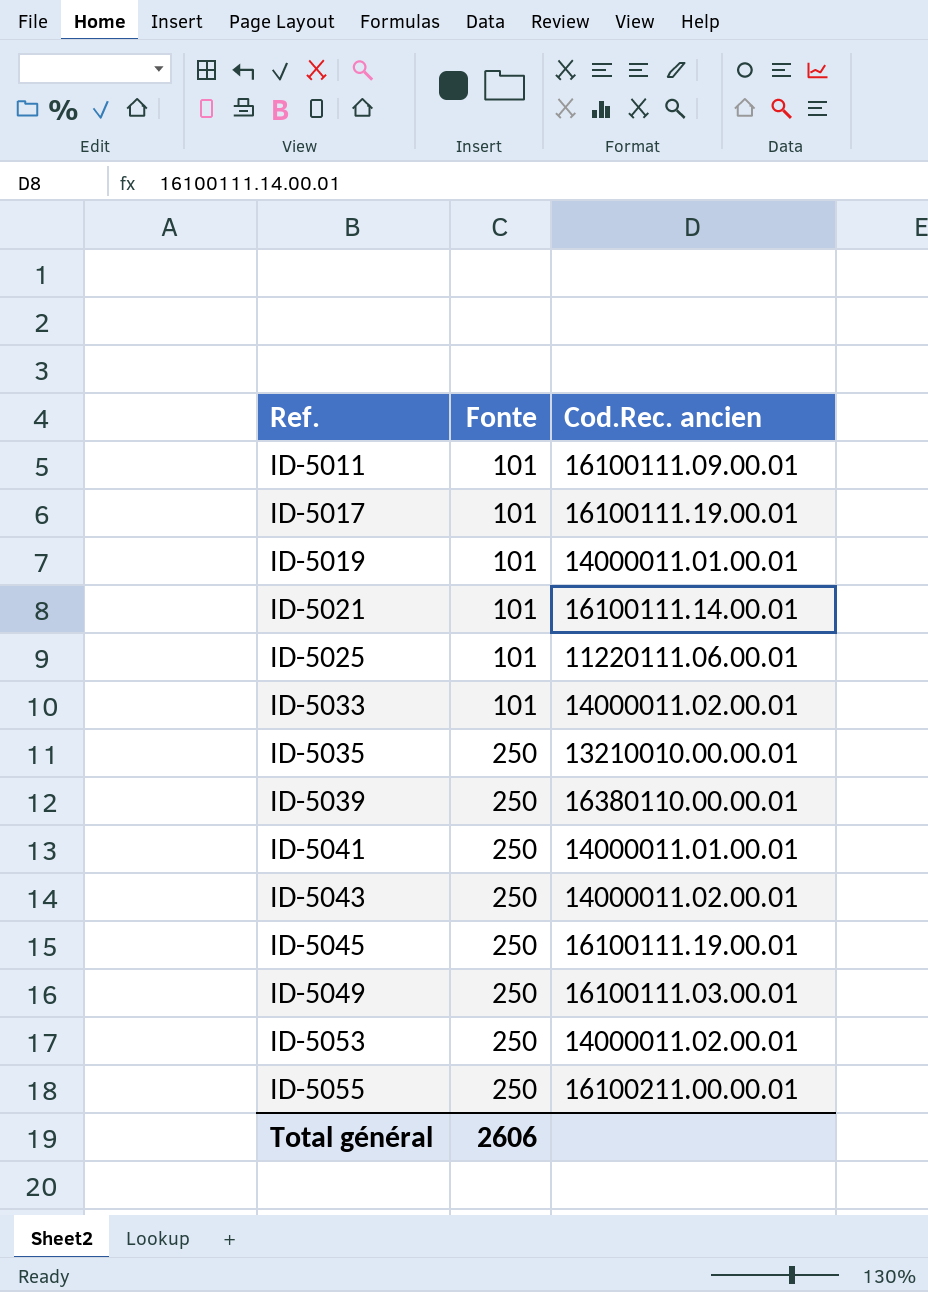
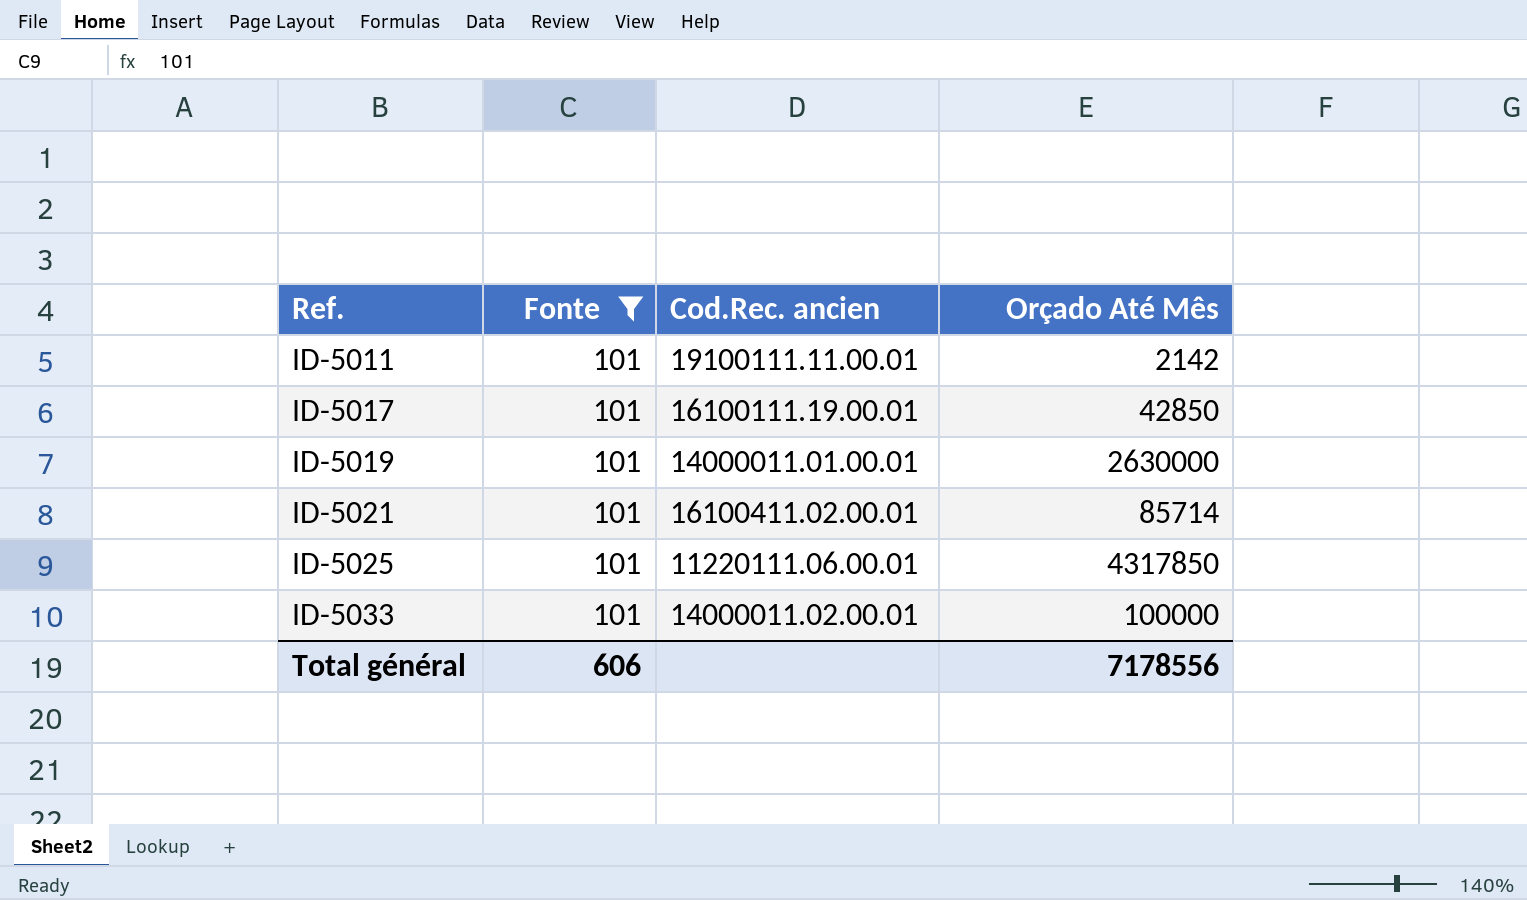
filter: none -> Fonte = 101
column Orçado Até Mês | position: none -> 4
ID-5011 | Cod.Rec. ancien: 16100111.09.00.01 -> 19100111.11.00.01
ID-5021 | Cod.Rec. ancien: 16100111.14.00.01 -> 16100411.02.00.01
Total général | Fonte: 2606 -> 606

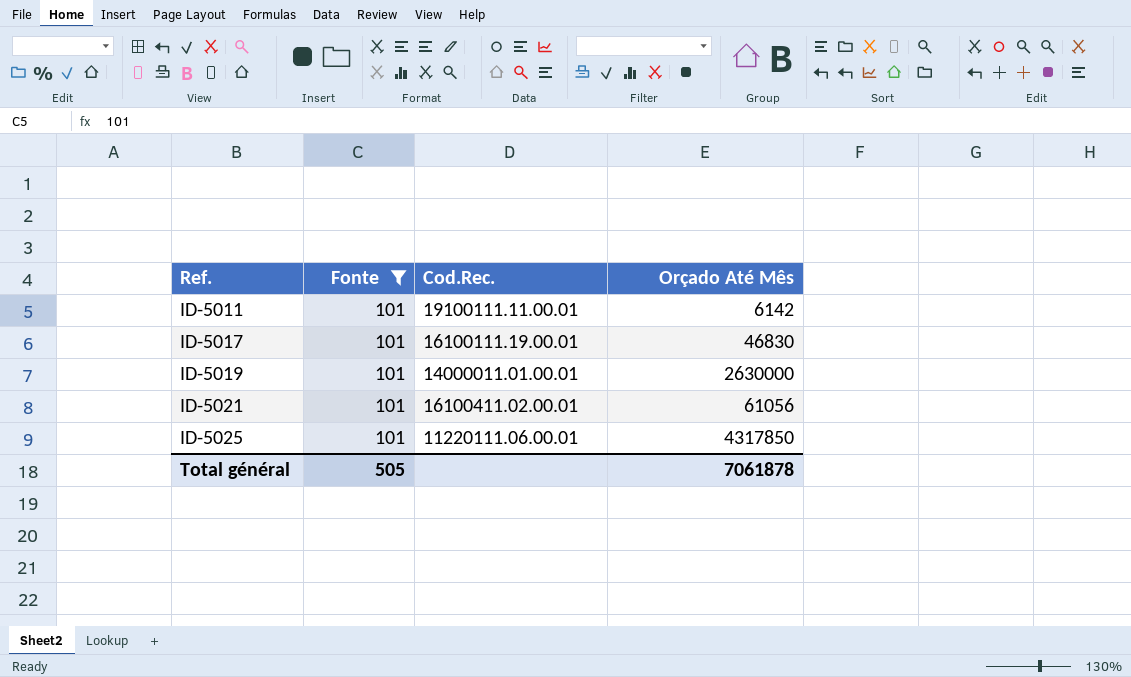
column name: Cod.Rec. ancien -> Cod.Rec.
row ID-5033: 101 | 14000011.02.00.01 | 100000 -> none
ID-5011 | Orçado Até Mês: 2142 -> 6142
ID-5017 | Orçado Até Mês: 42850 -> 46830
ID-5021 | Orçado Até Mês: 85714 -> 61056
Total général | Fonte: 606 -> 505
Total général | Orçado Até Mês: 7178556 -> 7061878

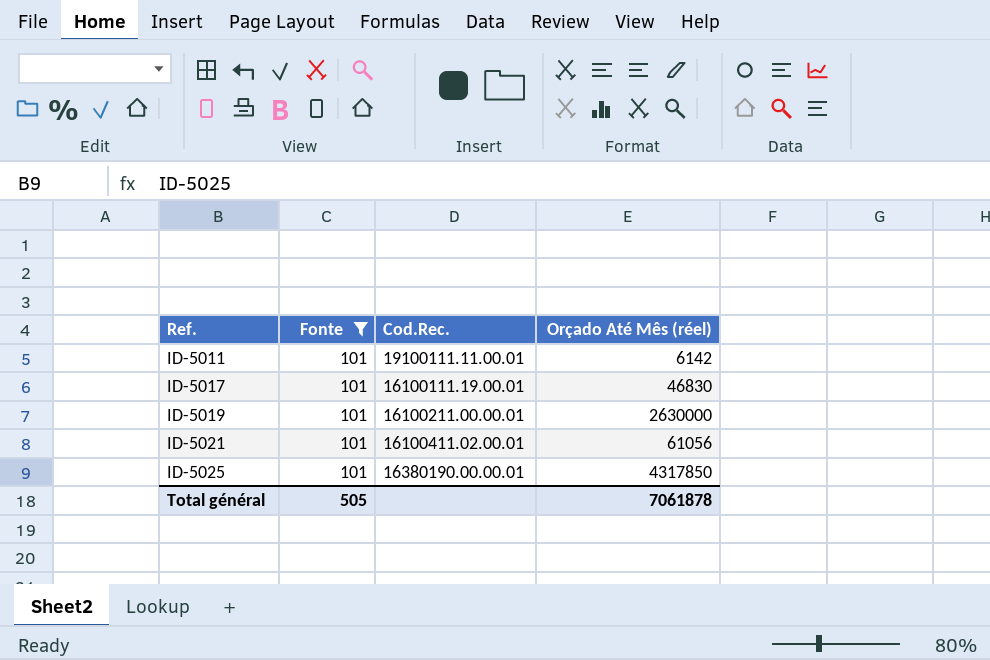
column name: Orçado Até Mês -> Orçado Até Mês (réel)
ID-5019 | Cod.Rec.: 14000011.01.00.01 -> 16100211.00.00.01
ID-5025 | Cod.Rec.: 11220111.06.00.01 -> 16380190.00.00.01

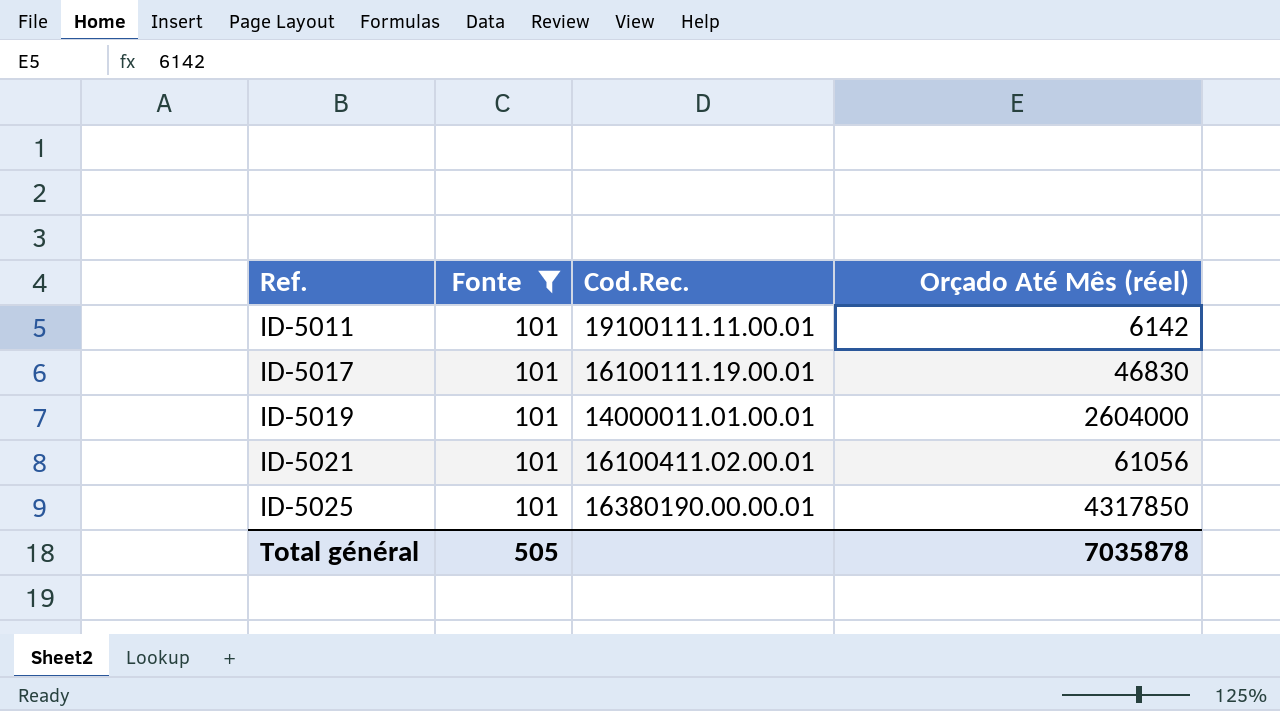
ID-5019 | Cod.Rec.: 16100211.00.00.01 -> 14000011.01.00.01
ID-5019 | Orçado Até Mês (réel): 2630000 -> 2604000
Total général | Orçado Até Mês (réel): 7061878 -> 7035878

